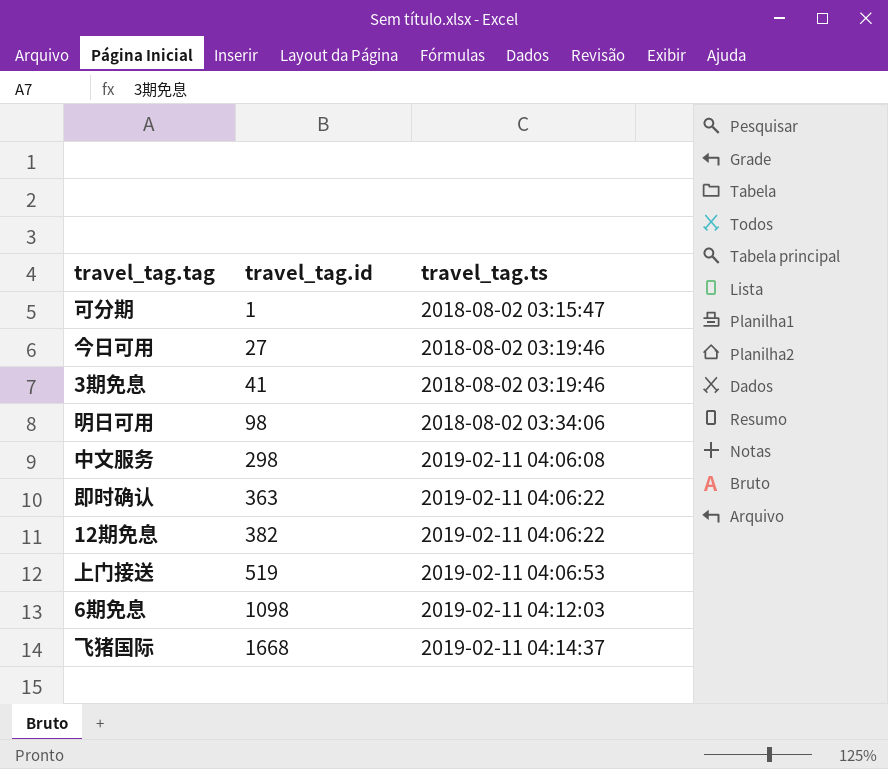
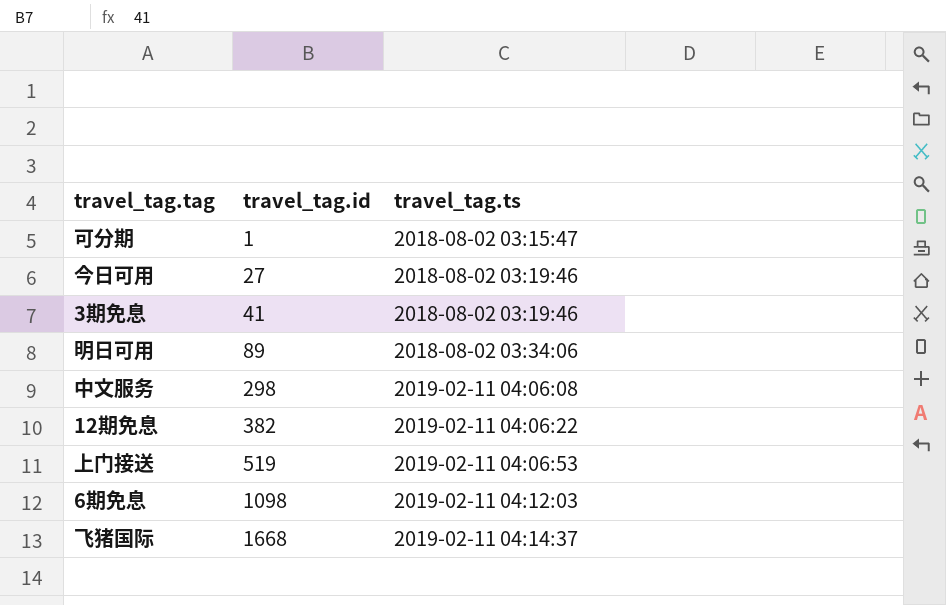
row 即时确认: 363 | 2019-02-11 04:06:22 -> none
明日可用 | travel_tag.id: 98 -> 89

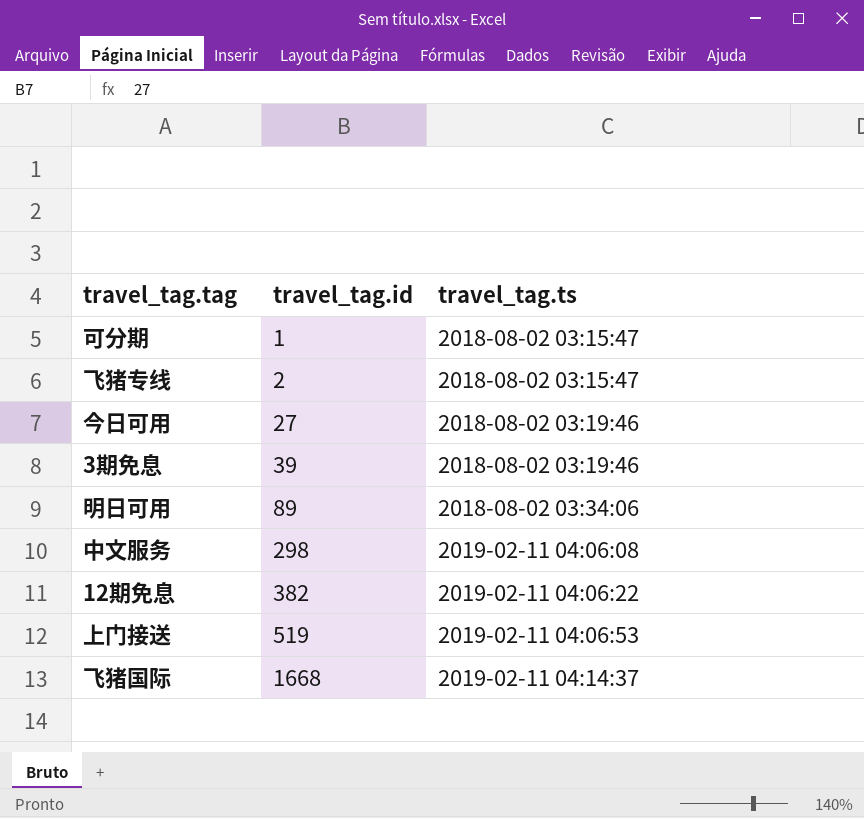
row 6期免息: 1098 | 2019-02-11 04:12:03 -> none
row 飞猪专线: none -> 2 | 2018-08-02 03:15:47
3期免息 | travel_tag.id: 41 -> 39

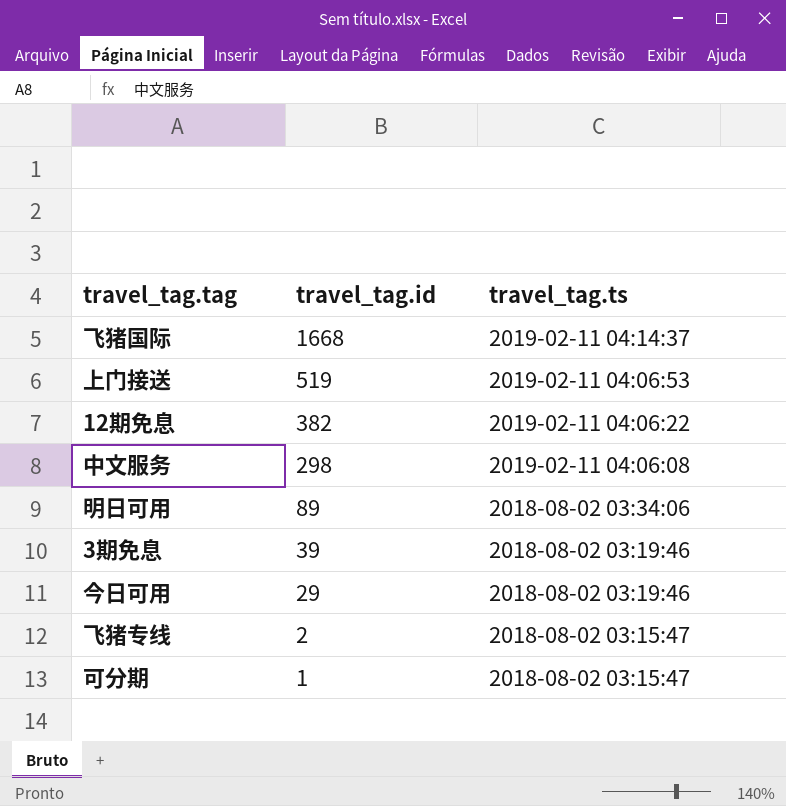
row order: travel_tag.id ascending -> travel_tag.id descending
今日可用 | travel_tag.id: 27 -> 29

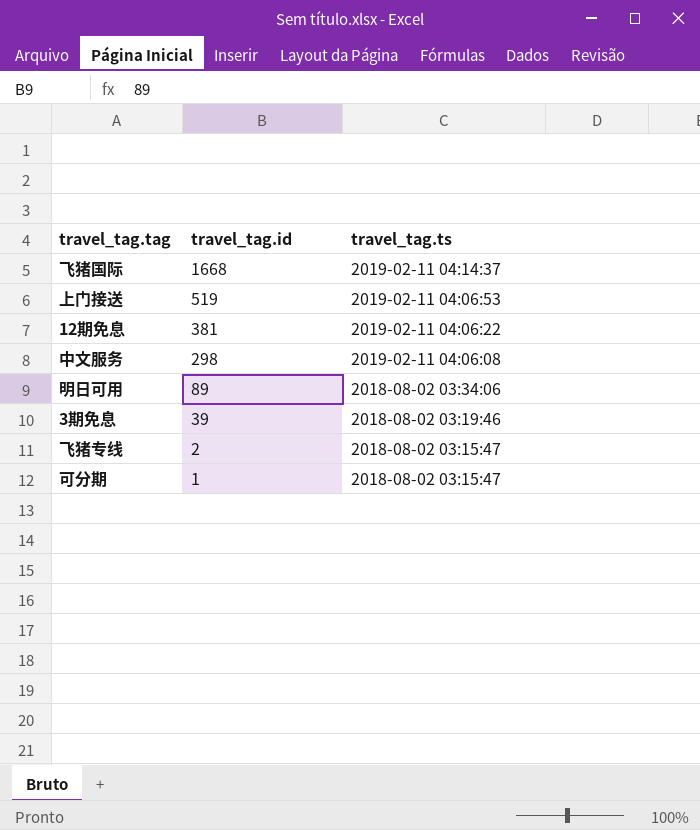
row 今日可用: 29 | 2018-08-02 03:19:46 -> none
12期免息 | travel_tag.id: 382 -> 381

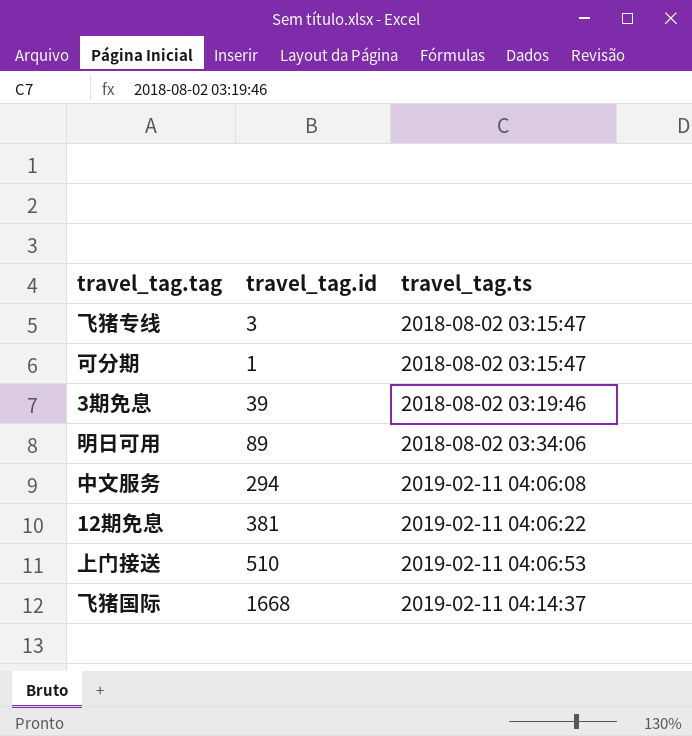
row order: travel_tag.id descending -> travel_tag.ts ascending
飞猪专线 | travel_tag.id: 2 -> 3
中文服务 | travel_tag.id: 298 -> 294
上门接送 | travel_tag.id: 519 -> 510

